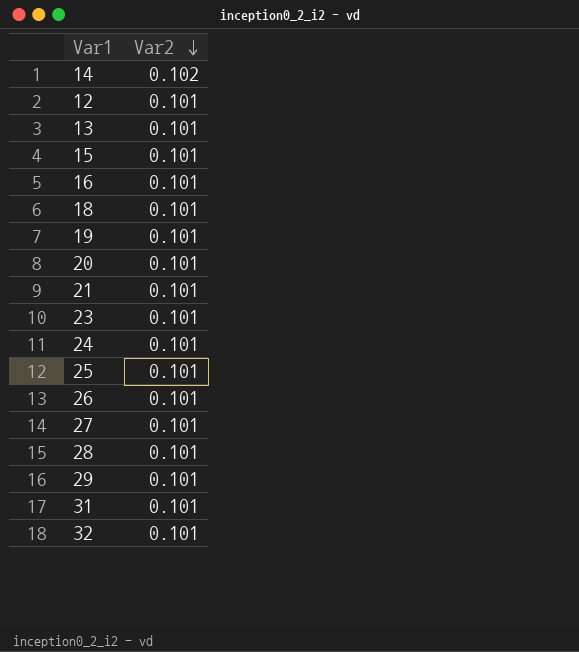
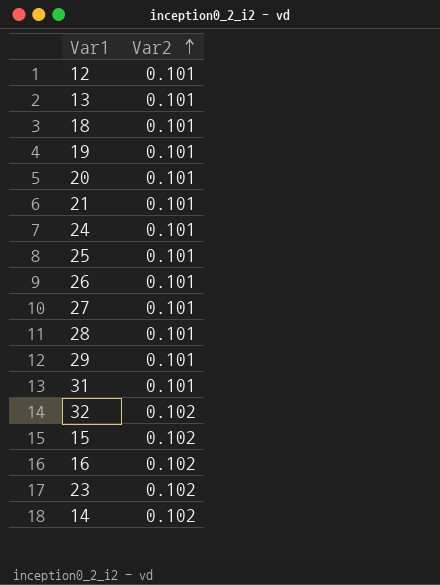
row order: Var2 descending -> Var2 ascending
32 | Var2: 0.101 -> 0.102
15 | Var2: 0.101 -> 0.102
16 | Var2: 0.101 -> 0.102
23 | Var2: 0.101 -> 0.102

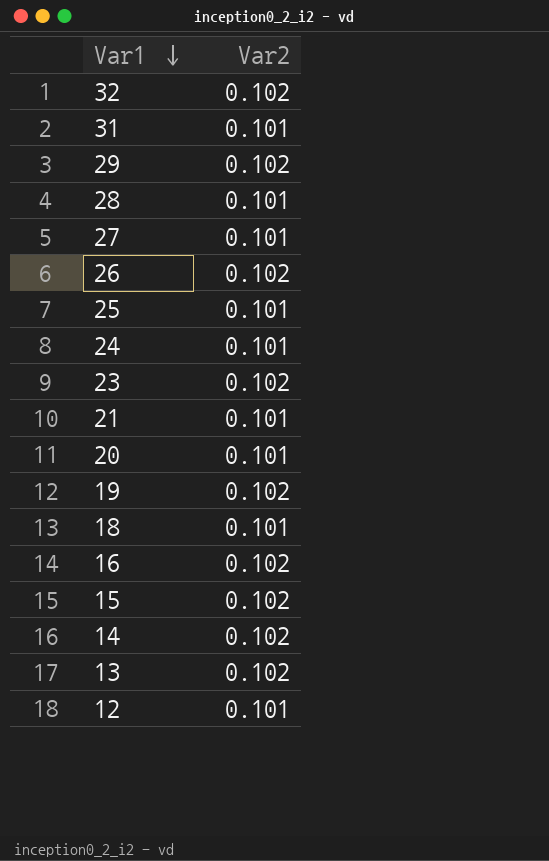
row order: Var2 ascending -> Var1 descending
29 | Var2: 0.101 -> 0.102
26 | Var2: 0.101 -> 0.102
19 | Var2: 0.101 -> 0.102
13 | Var2: 0.101 -> 0.102

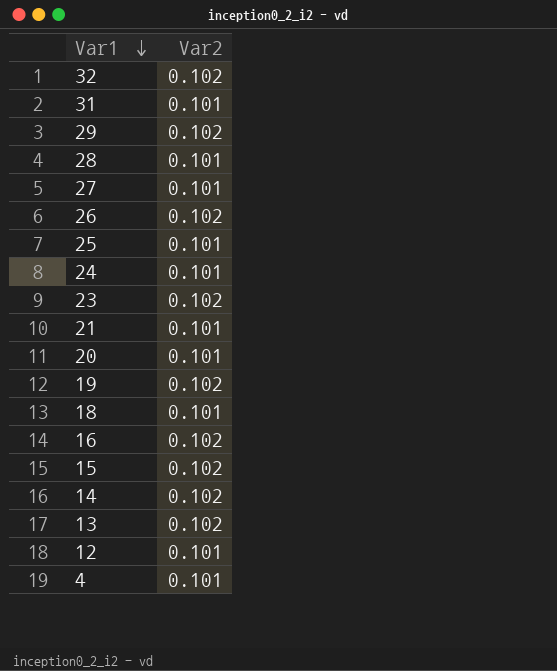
row 4: none -> 0.101

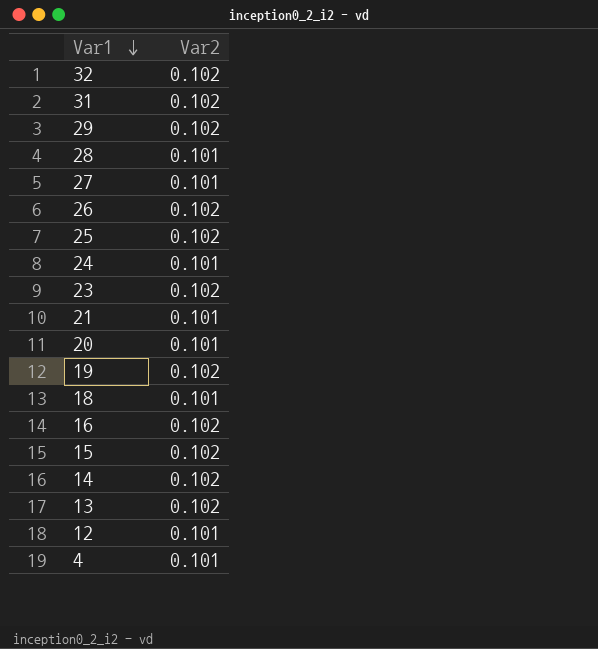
31 | Var2: 0.101 -> 0.102
25 | Var2: 0.101 -> 0.102

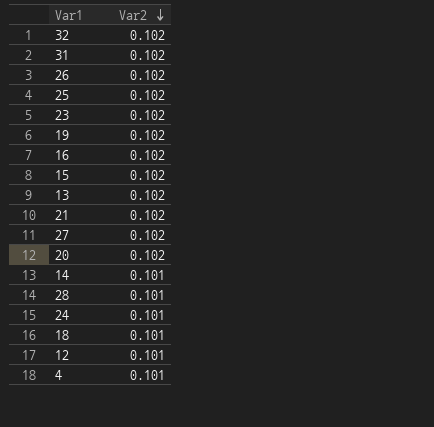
row order: Var1 descending -> Var2 descending
row 29: 0.102 -> none
21 | Var2: 0.101 -> 0.102
27 | Var2: 0.101 -> 0.102
20 | Var2: 0.101 -> 0.102
14 | Var2: 0.102 -> 0.101

